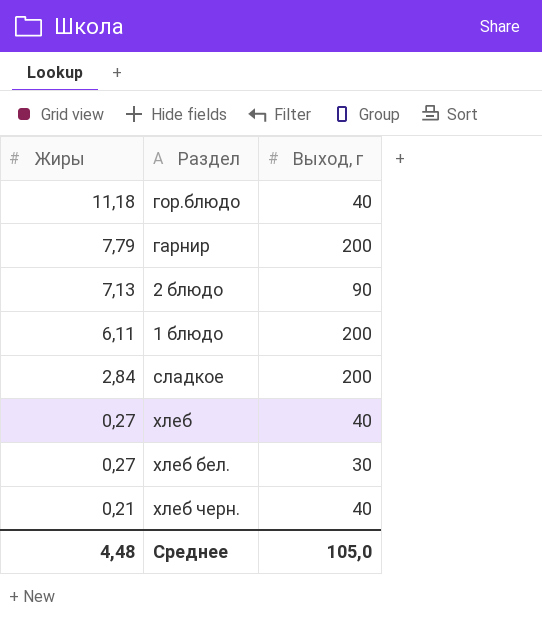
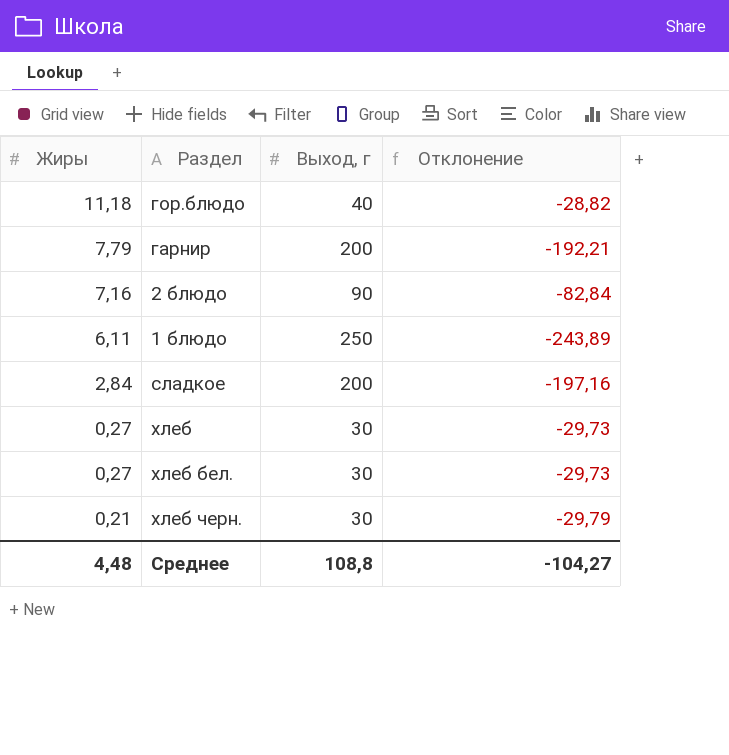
column Отклонение | formula: none -> [Жиры] - [Выход, г]
2 блюдо | Жиры: 7,13 -> 7,16
1 блюдо | Выход, г: 200 -> 250
хлеб | Выход, г: 40 -> 30
хлеб черн. | Выход, г: 40 -> 30
Среднее | Выход, г: 105,0 -> 108,8

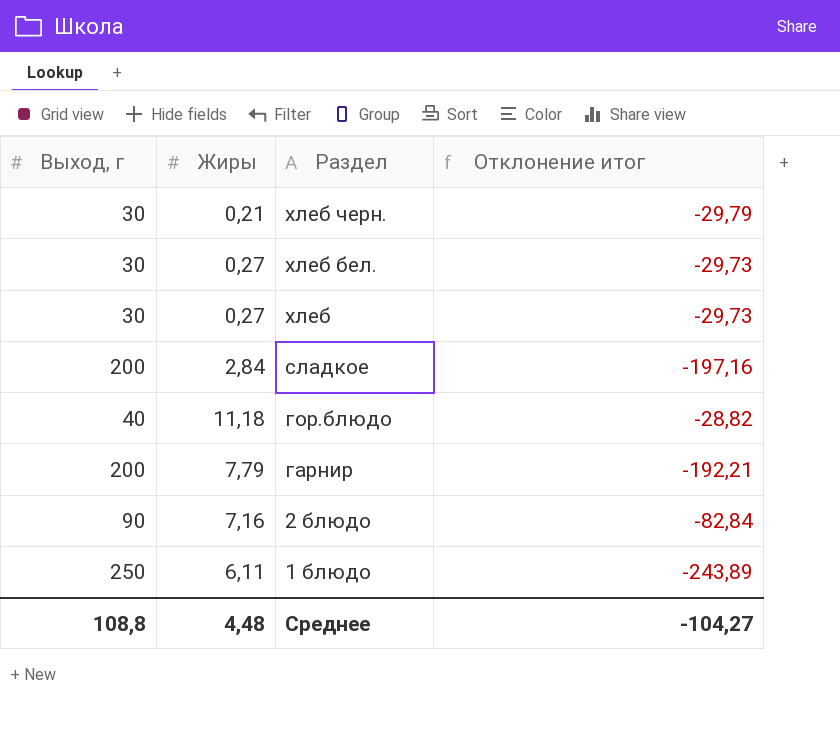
row order: Жиры descending -> Раздел descending
column Выход, г | position: 3 -> 1
column name: Отклонение -> Отклонение итог

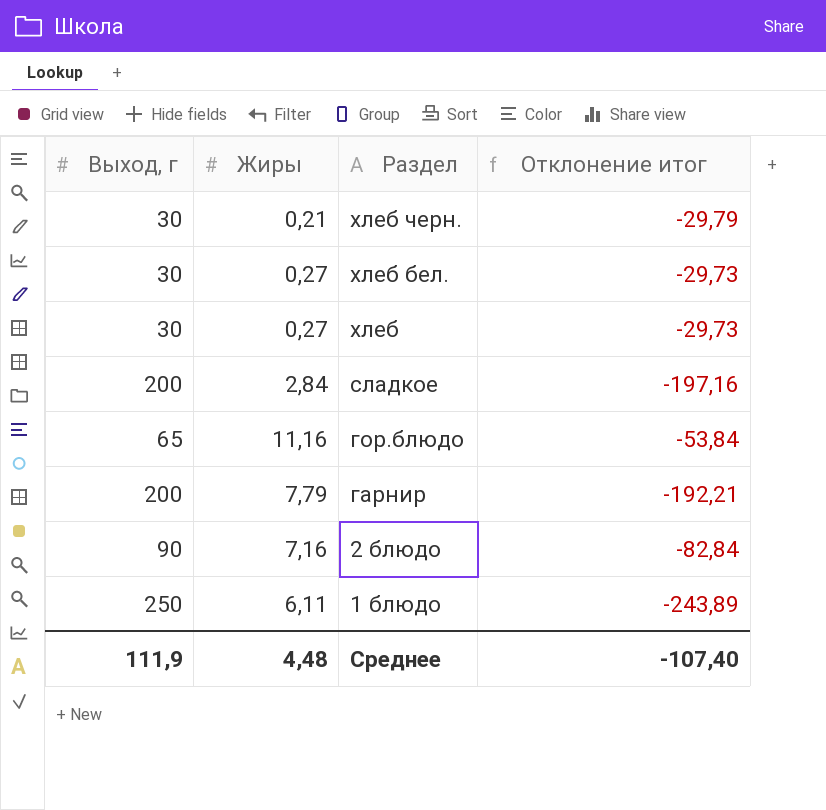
гор.блюдо | Выход, г: 40 -> 65
гор.блюдо | Жиры: 11,18 -> 11,16
гор.блюдо | Отклонение итог: -28,82 -> -53,84
Среднее | Выход, г: 108,8 -> 111,9
Среднее | Отклонение итог: -104,27 -> -107,40

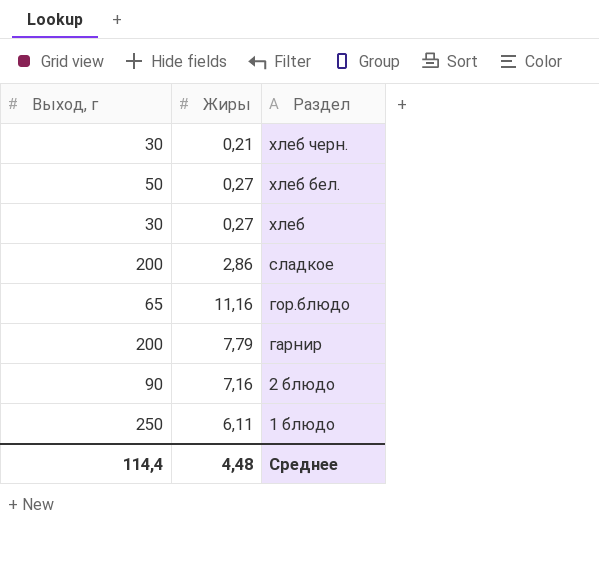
column Отклонение итог | formula: [Жиры] - [Выход, г] -> none
хлеб бел. | Выход, г: 30 -> 50
сладкое | Жиры: 2,84 -> 2,86
Среднее | Выход, г: 111,9 -> 114,4

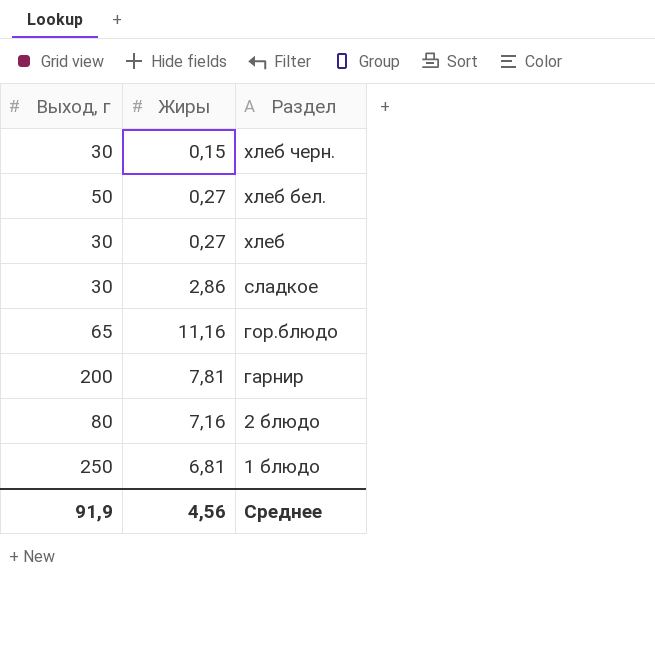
хлеб черн. | Жиры: 0,21 -> 0,15
сладкое | Выход, г: 200 -> 30
гарнир | Жиры: 7,79 -> 7,81
2 блюдо | Выход, г: 90 -> 80
1 блюдо | Жиры: 6,11 -> 6,81
Среднее | Выход, г: 114,4 -> 91,9
Среднее | Жиры: 4,48 -> 4,56

